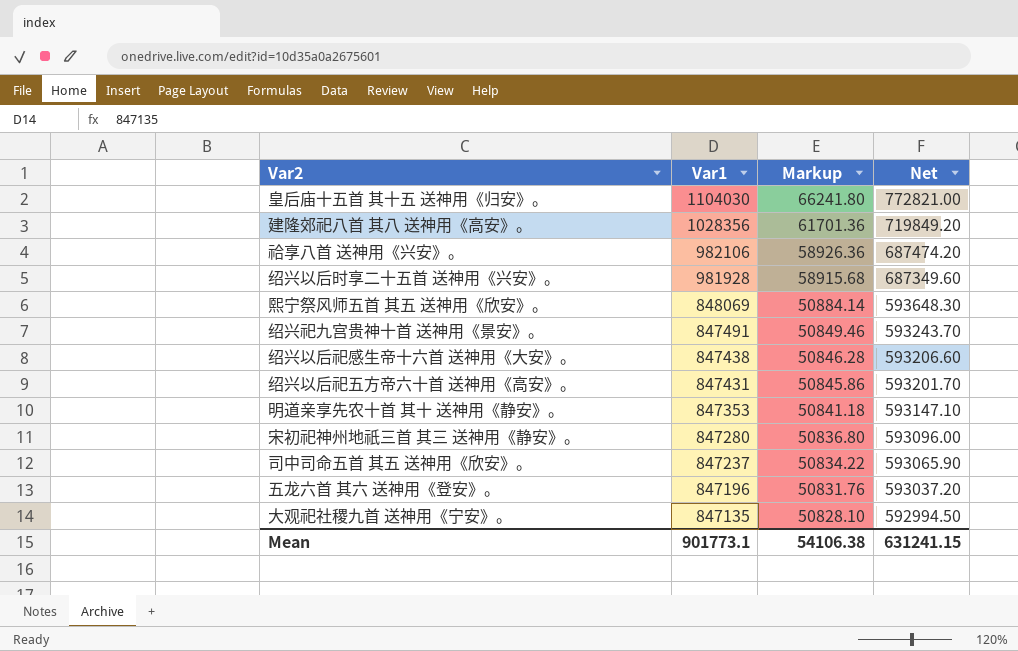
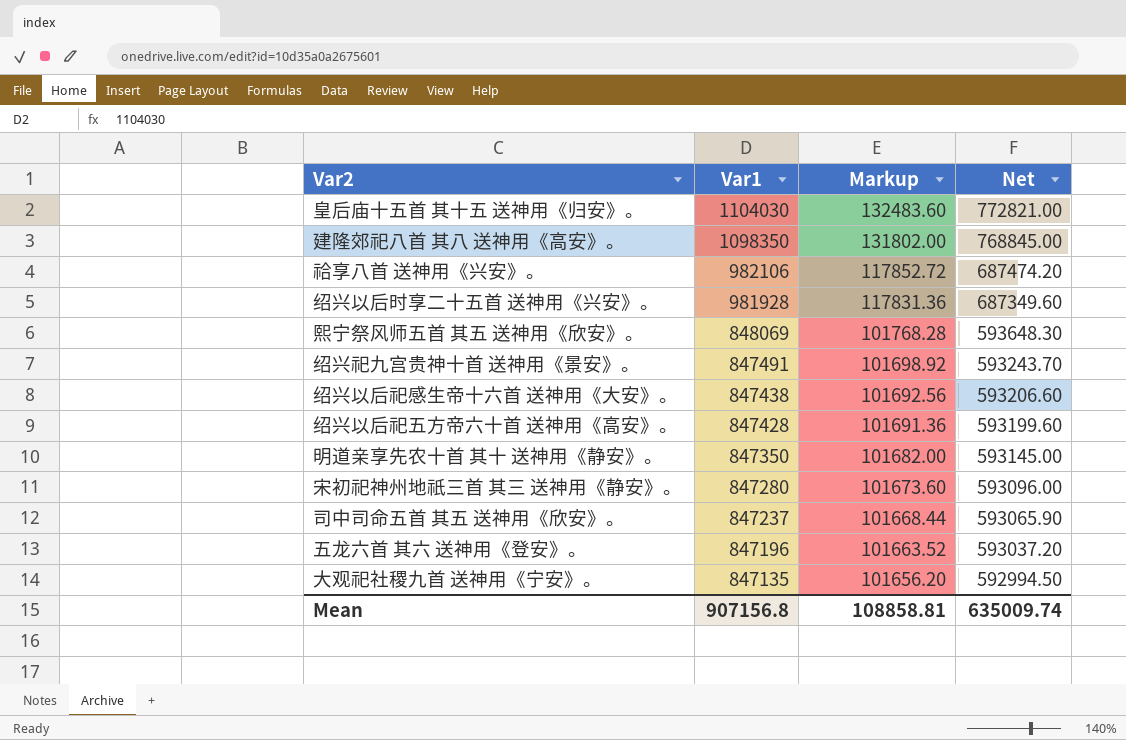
column Markup | formula: [Var1] * 0.06 -> [Var1] * 0.12
建隆郊祀八首 其八 送神用《高安》。 | Var1: 1028356 -> 1098350
建隆郊祀八首 其八 送神用《高安》。 | Net: 719849.20 -> 768845.00
绍兴以后祀五方帝六十首 送神用《高安》。 | Var1: 847431 -> 847428
绍兴以后祀五方帝六十首 送神用《高安》。 | Net: 593201.70 -> 593199.60
明道亲享先农十首 其十 送神用《静安》。 | Var1: 847353 -> 847350
明道亲享先农十首 其十 送神用《静安》。 | Net: 593147.10 -> 593145.00
Mean | Var1: 901773.1 -> 907156.8
Mean | Markup: 54106.38 -> 108858.81
Mean | Net: 631241.15 -> 635009.74

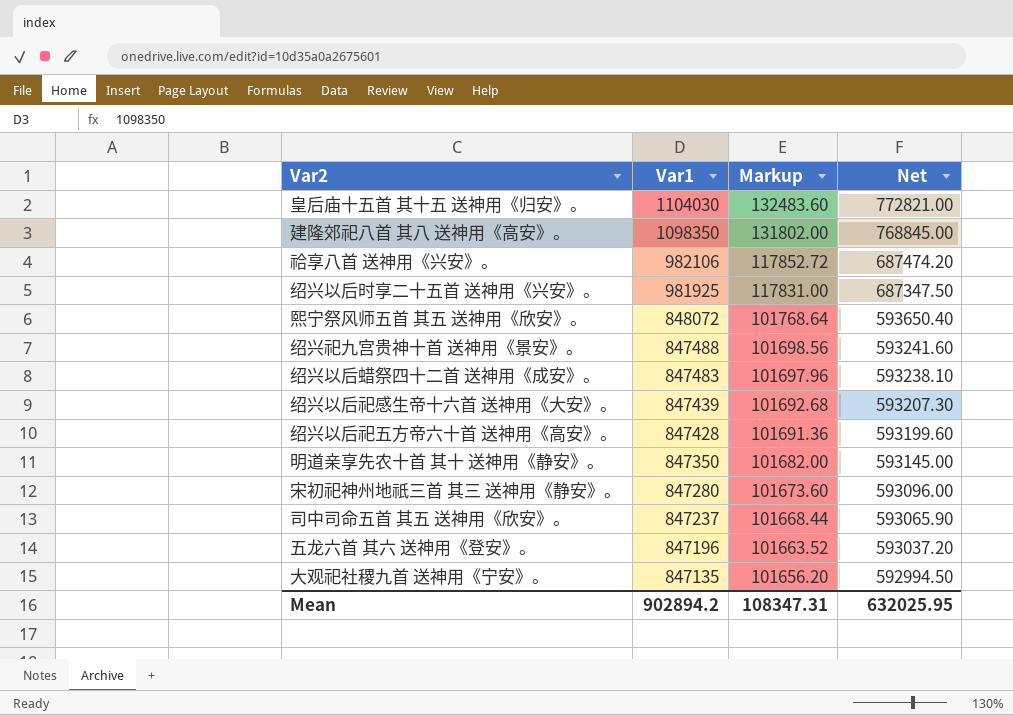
绍兴以后时享二十五首 送神用《兴安》。 | Var1: 981928 -> 981925
绍兴以后时享二十五首 送神用《兴安》。 | Markup: 117831.36 -> 117831.00
绍兴以后时享二十五首 送神用《兴安》。 | Net: 687349.60 -> 687347.50
熙宁祭风师五首 其五 送神用《欣安》。 | Var1: 848069 -> 848072
熙宁祭风师五首 其五 送神用《欣安》。 | Markup: 101768.28 -> 101768.64
熙宁祭风师五首 其五 送神用《欣安》。 | Net: 593648.30 -> 593650.40
绍兴祀九宫贵神十首 送神用《景安》。 | Var1: 847491 -> 847488
绍兴祀九宫贵神十首 送神用《景安》。 | Markup: 101698.92 -> 101698.56
绍兴祀九宫贵神十首 送神用《景安》。 | Net: 593243.70 -> 593241.60
row 绍兴以后蜡祭四十二首 送神用《成安》。: none -> 847483 | 101697.96 | 593238.10
绍兴以后祀感生帝十六首 送神用《大安》。 | Var1: 847438 -> 847439
绍兴以后祀感生帝十六首 送神用《大安》。 | Markup: 101692.56 -> 101692.68
绍兴以后祀感生帝十六首 送神用《大安》。 | Net: 593206.60 -> 593207.30
Mean | Var1: 907156.8 -> 902894.2
Mean | Markup: 108858.81 -> 108347.31
Mean | Net: 635009.74 -> 632025.95

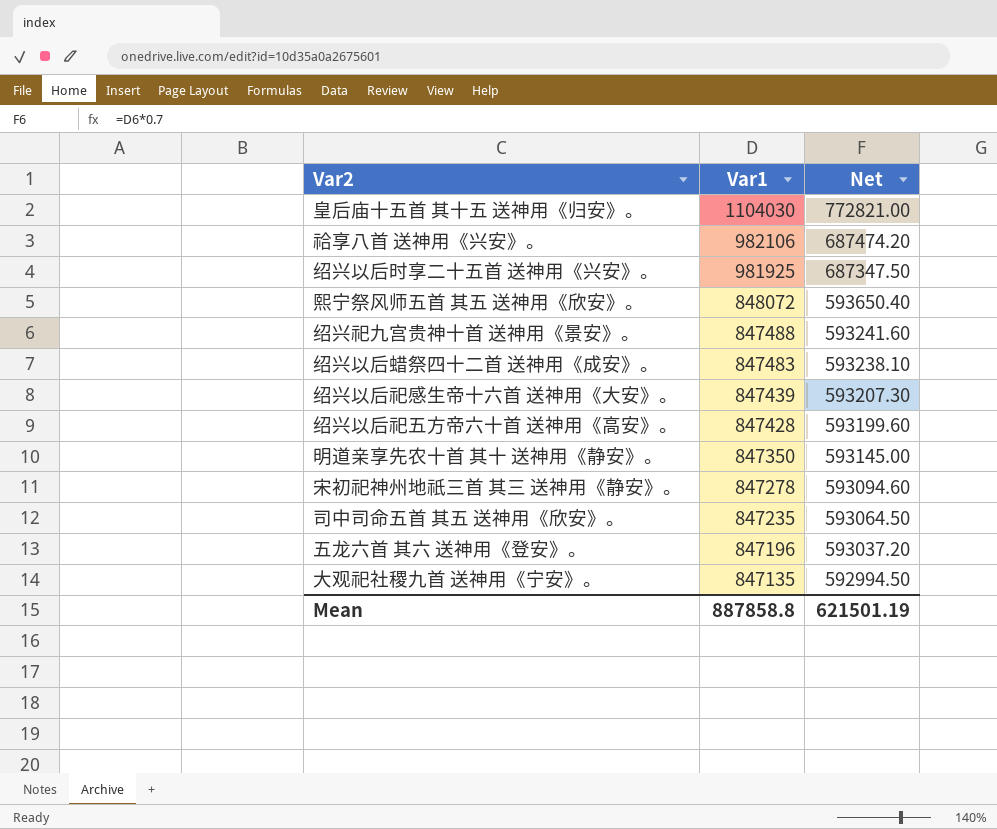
column Markup | formula: [Var1] * 0.12 -> none
row 建隆郊祀八首 其八 送神用《高安》。: 1098350 | 131802.00 | 768845.00 -> none
宋初祀神州地祇三首 其三 送神用《静安》。 | Var1: 847280 -> 847278
宋初祀神州地祇三首 其三 送神用《静安》。 | Net: 593096.00 -> 593094.60
司中司命五首 其五 送神用《欣安》。 | Var1: 847237 -> 847235
司中司命五首 其五 送神用《欣安》。 | Net: 593065.90 -> 593064.50
Mean | Var1: 902894.2 -> 887858.8
Mean | Net: 632025.95 -> 621501.19

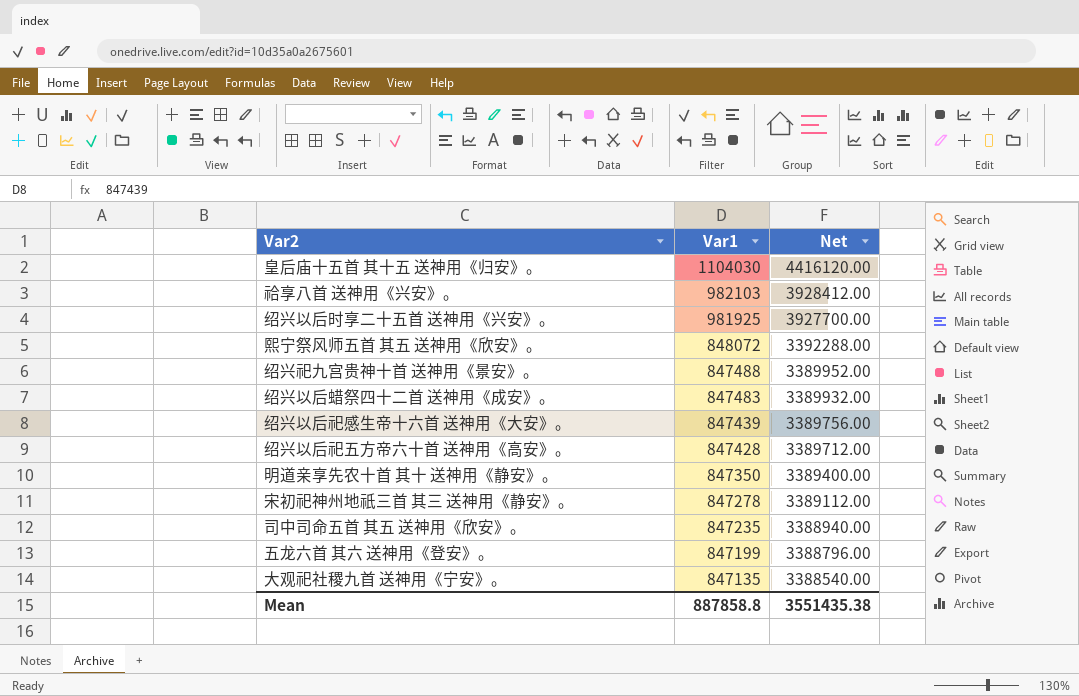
column Net | formula: [Var1] * 0.7 -> [Var1] * 4
祫享八首 送神用《兴安》。 | Var1: 982106 -> 982103
五龙六首 其六 送神用《登安》。 | Var1: 847196 -> 847199
Mean | Net: 621501.19 -> 3551435.38

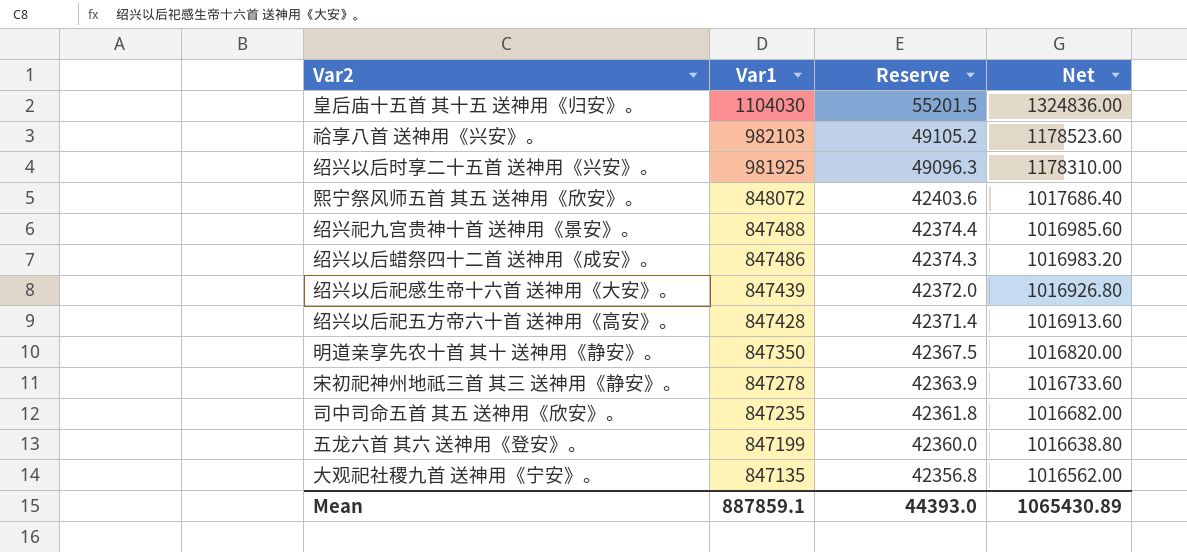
column Reserve | formula: none -> [Var1] * 0.05
column Net | formula: [Var1] * 4 -> [Var1] * 1.2
绍兴以后蜡祭四十二首 送神用《成安》。 | Var1: 847483 -> 847486
Mean | Var1: 887858.8 -> 887859.1
Mean | Net: 3551435.38 -> 1065430.89

